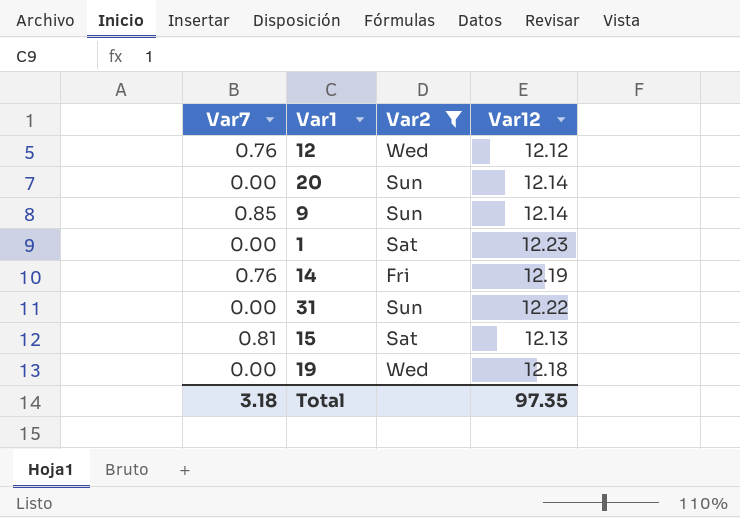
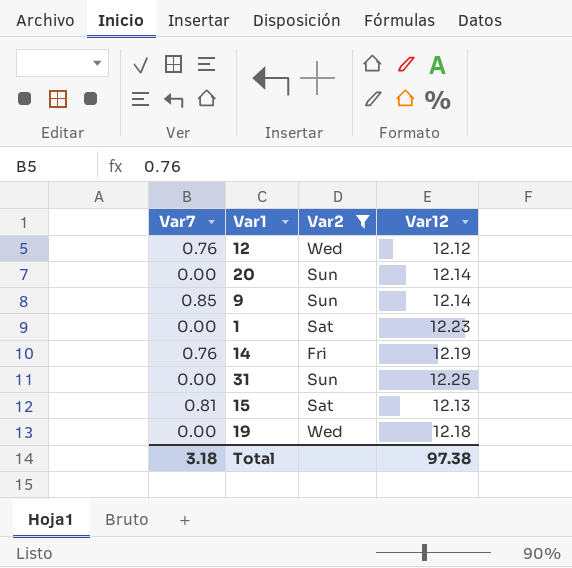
31 | Var12: 12.22 -> 12.25
Total | Var12: 97.35 -> 97.38

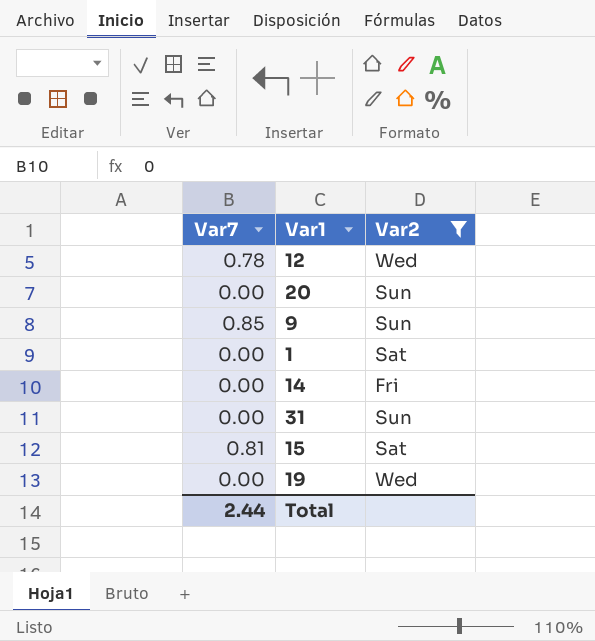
column Var12 | position: 4 -> none
12 | Var7: 0.76 -> 0.78
14 | Var7: 0.76 -> 0.00
Total | Var7: 3.18 -> 2.44

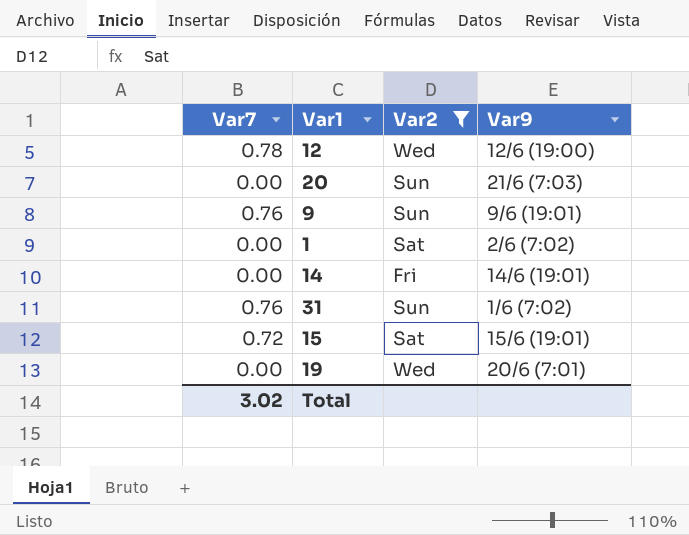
column Var9 | position: none -> 4
9 | Var7: 0.85 -> 0.76
31 | Var7: 0.00 -> 0.76
15 | Var7: 0.81 -> 0.72
Total | Var7: 2.44 -> 3.02

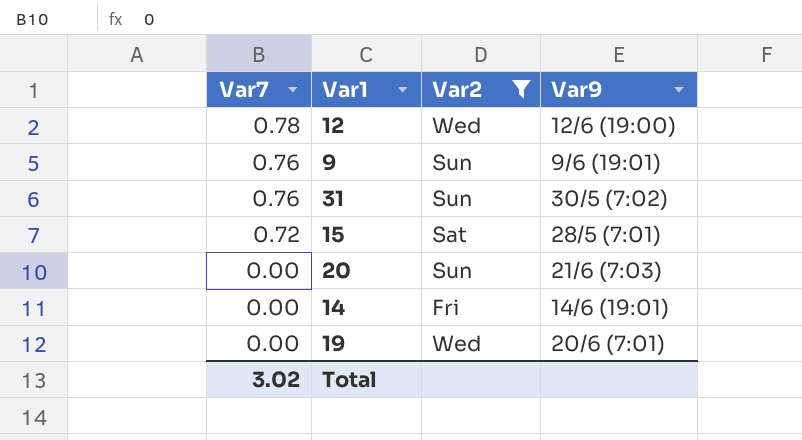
row order: none -> Var7 descending
row 1: 0.00 | Sat | 2/6 (7:02) -> none
31 | Var9: 1/6 (7:02) -> 30/5 (7:02)
15 | Var9: 15/6 (19:01) -> 28/5 (7:01)

